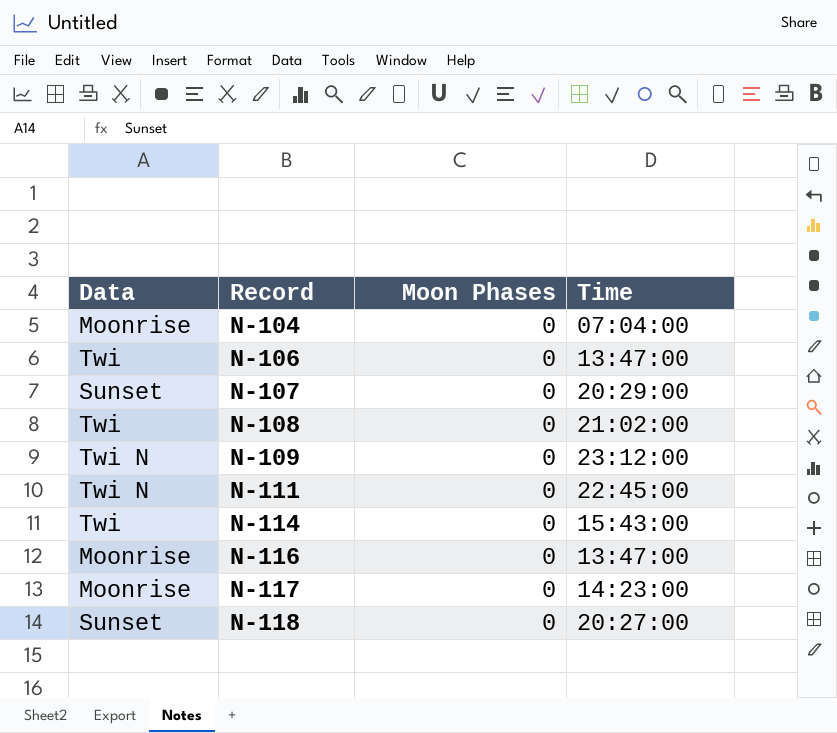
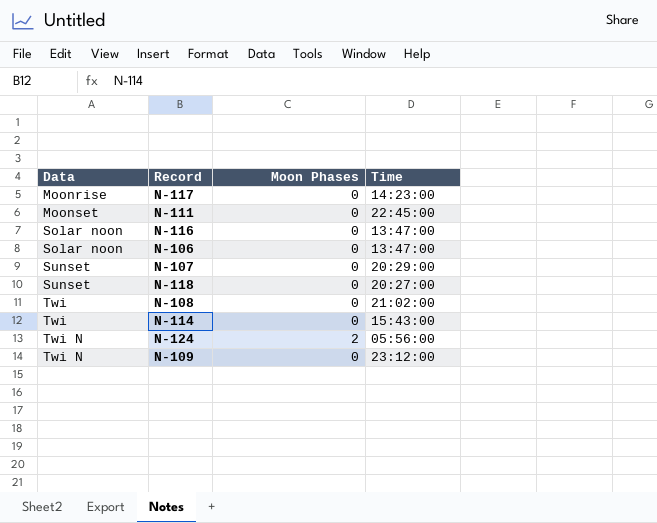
row order: Record ascending -> Data ascending
row N-104: Moonrise | 0 | 07:04:00 -> none
N-111 | Data: Twi N -> Moonset
N-116 | Data: Moonrise -> Solar noon
N-106 | Data: Twi -> Solar noon
row N-124: none -> Twi N | 2 | 05:56:00

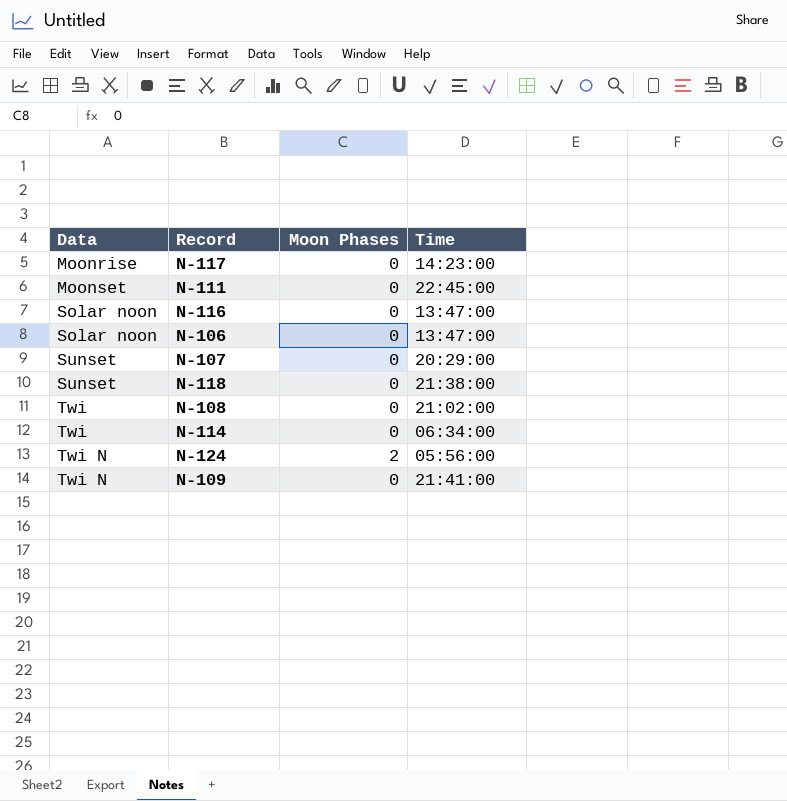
N-118 | Time: 20:27:00 -> 21:38:00
N-114 | Time: 15:43:00 -> 06:34:00
N-109 | Time: 23:12:00 -> 21:41:00

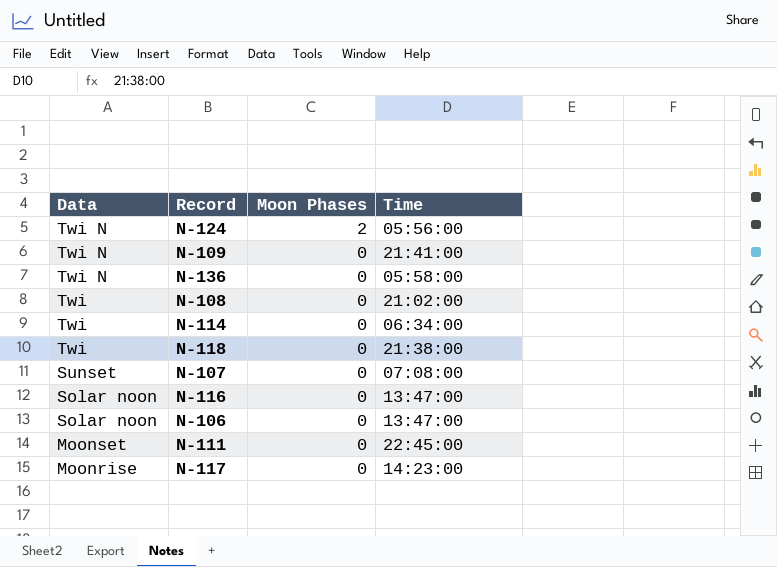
row order: Data ascending -> Data descending
row N-136: none -> Twi N | 0 | 05:58:00
N-118 | Data: Sunset -> Twi
N-107 | Time: 20:29:00 -> 07:08:00

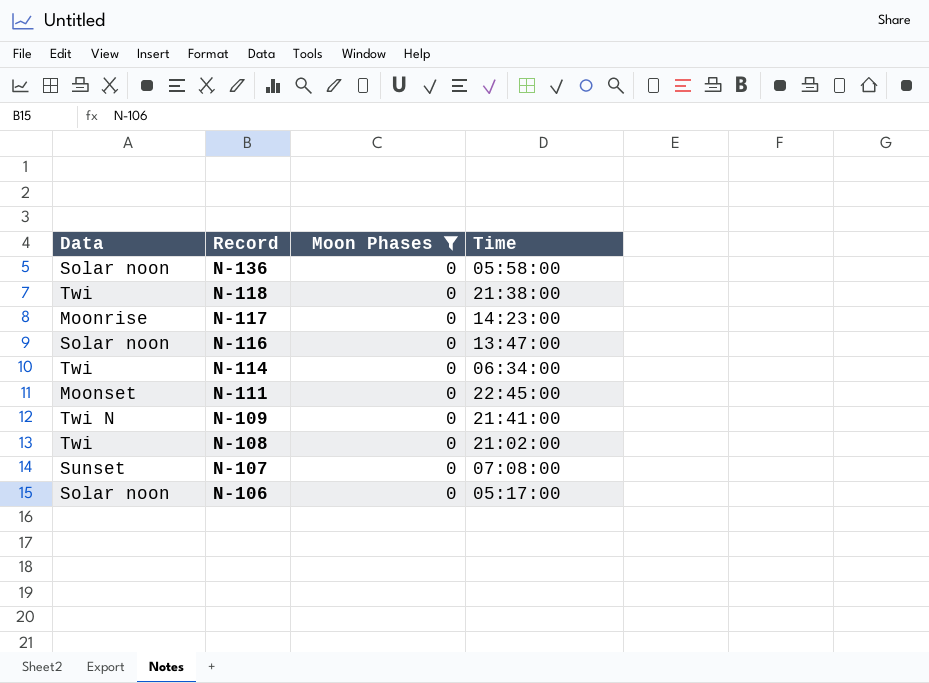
filter: none -> Moon Phases = 0
row order: Data descending -> Record descending
N-136 | Data: Twi N -> Solar noon
N-106 | Time: 13:47:00 -> 05:17:00

